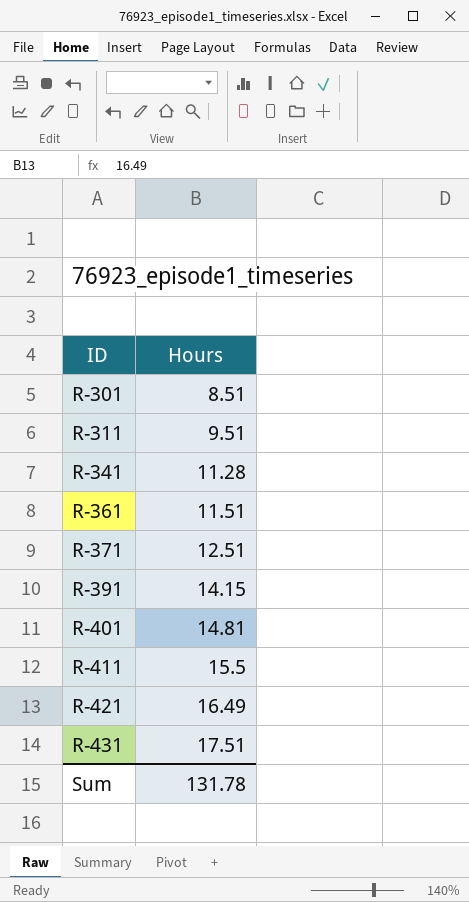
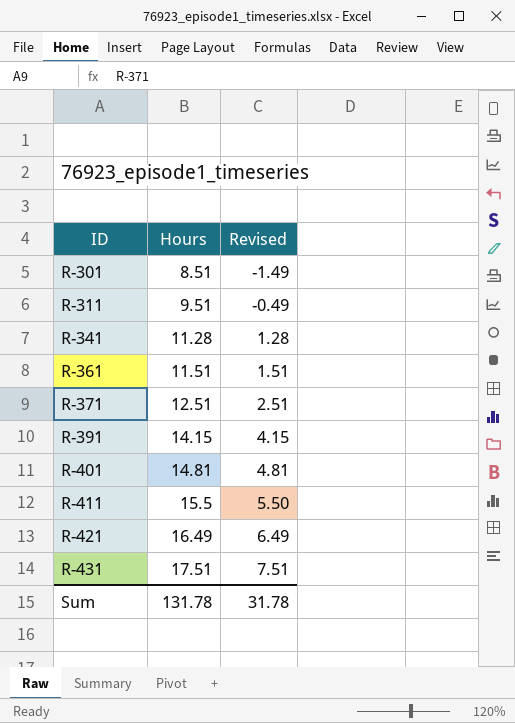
column Revised | formula: none -> [Hours] - 10

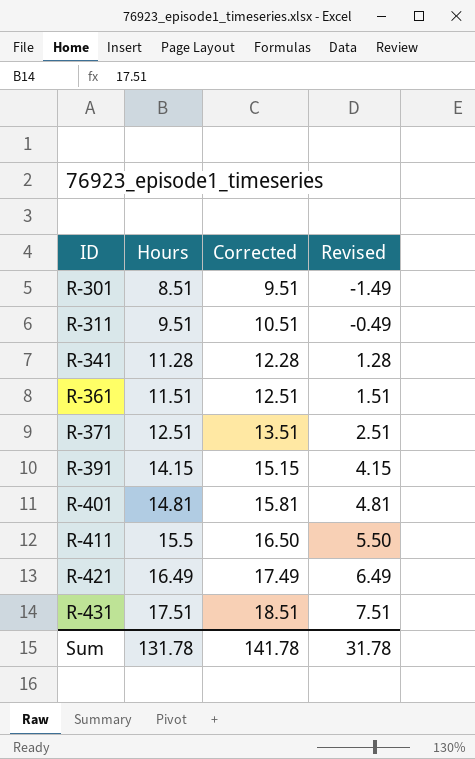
column Corrected | formula: none -> [Hours] + 1

